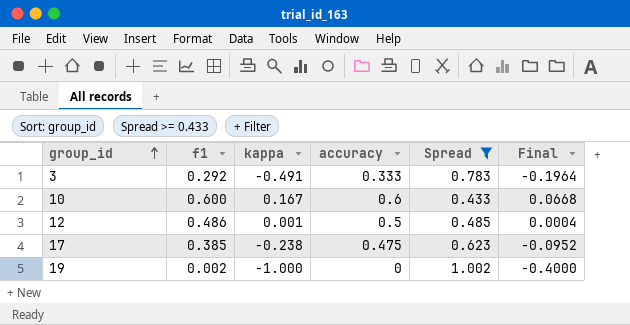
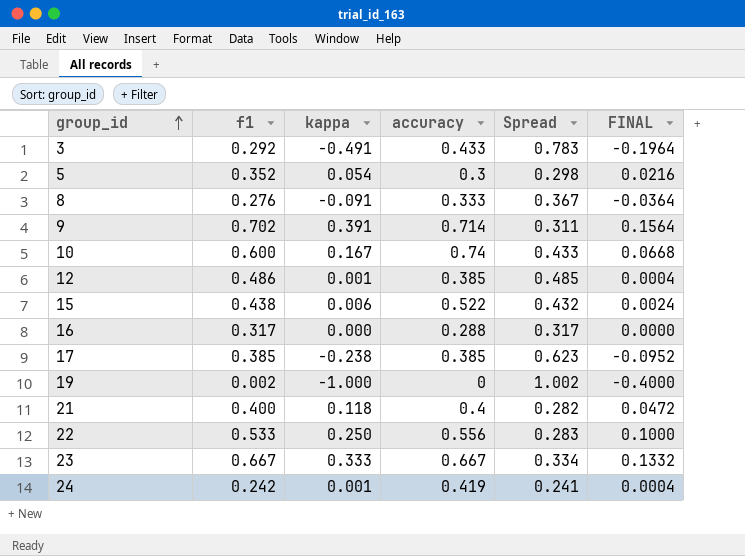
filter: Spread >= 0.433 -> none
column name: Final -> FINAL
3 | accuracy: 0.333 -> 0.433
10 | accuracy: 0.6 -> 0.74
12 | accuracy: 0.5 -> 0.385
17 | accuracy: 0.475 -> 0.385

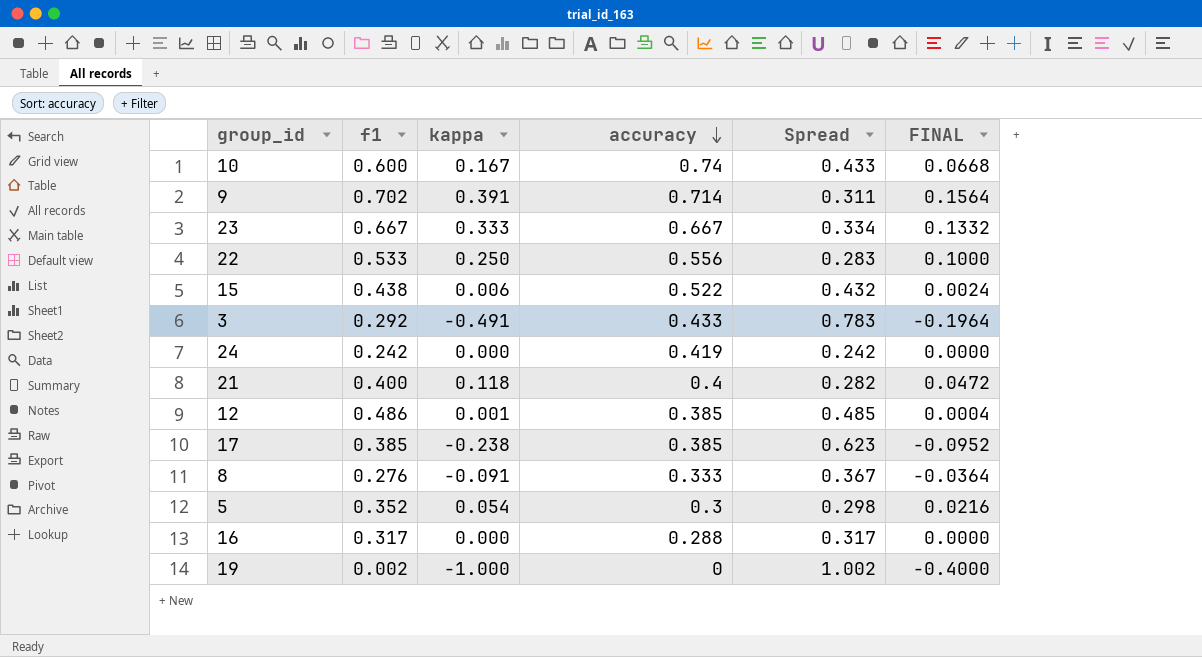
row order: group_id ascending -> accuracy descending
24 | kappa: 0.001 -> 0.000
24 | Spread: 0.241 -> 0.242
24 | FINAL: 0.0004 -> 0.0000

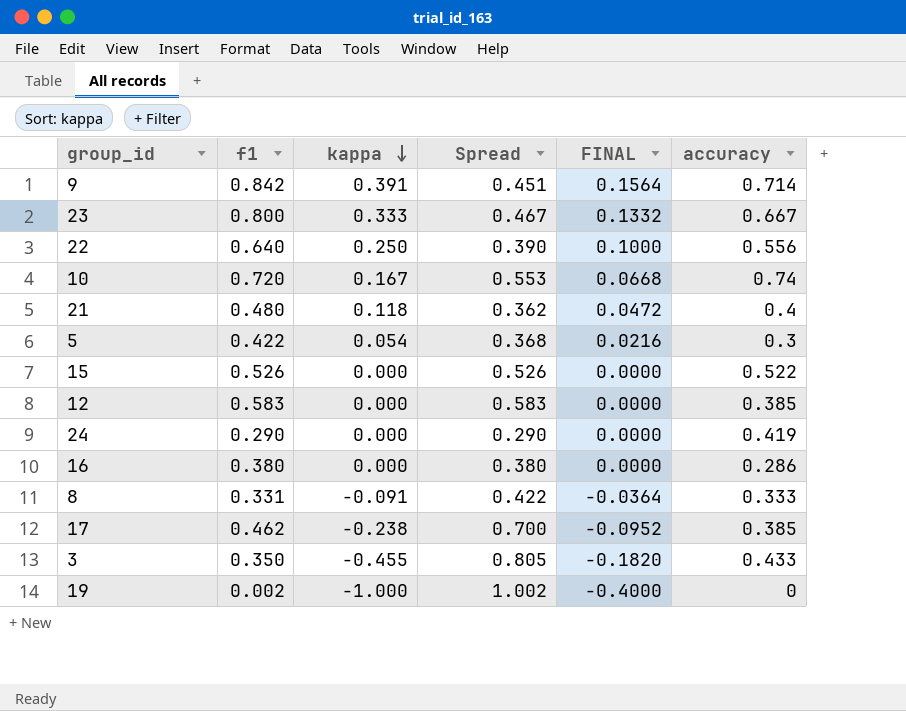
row order: accuracy descending -> kappa descending
column accuracy | position: 4 -> 6
9 | f1: 0.702 -> 0.842
9 | Spread: 0.311 -> 0.451
23 | f1: 0.667 -> 0.800
23 | Spread: 0.334 -> 0.467
22 | f1: 0.533 -> 0.640
22 | Spread: 0.283 -> 0.390
10 | f1: 0.600 -> 0.720
10 | Spread: 0.433 -> 0.553
21 | f1: 0.400 -> 0.480
21 | Spread: 0.282 -> 0.362
5 | f1: 0.352 -> 0.422
5 | Spread: 0.298 -> 0.368
15 | f1: 0.438 -> 0.526
15 | kappa: 0.006 -> 0.000
15 | Spread: 0.432 -> 0.526
15 | FINAL: 0.0024 -> 0.0000
12 | f1: 0.486 -> 0.583
12 | kappa: 0.001 -> 0.000
12 | Spread: 0.485 -> 0.583
12 | FINAL: 0.0004 -> 0.0000
24 | f1: 0.242 -> 0.290
24 | Spread: 0.242 -> 0.290
16 | f1: 0.317 -> 0.380
16 | Spread: 0.317 -> 0.380
16 | accuracy: 0.288 -> 0.286
8 | f1: 0.276 -> 0.331
8 | Spread: 0.367 -> 0.422
17 | f1: 0.385 -> 0.462
17 | Spread: 0.623 -> 0.700
3 | f1: 0.292 -> 0.350
3 | kappa: -0.491 -> -0.455
3 | Spread: 0.783 -> 0.805
3 | FINAL: -0.1964 -> -0.1820

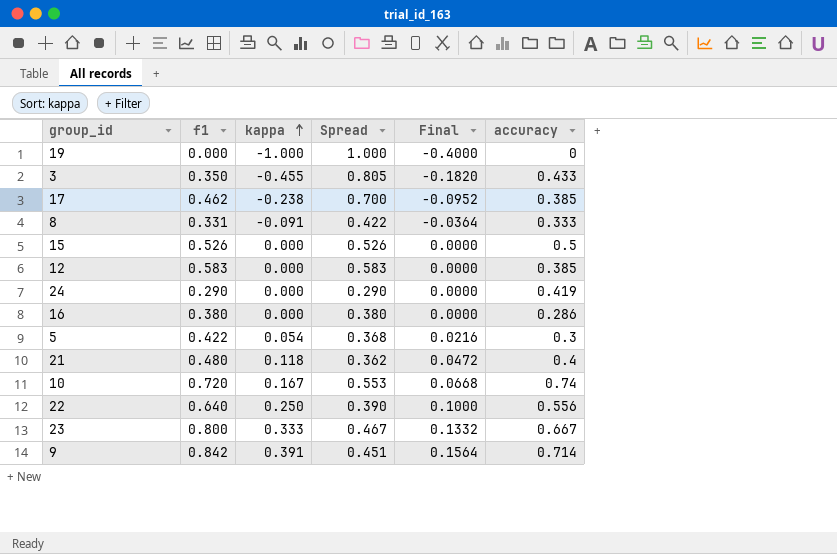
row order: kappa descending -> kappa ascending
column name: FINAL -> Final
19 | f1: 0.002 -> 0.000
19 | Spread: 1.002 -> 1.000
15 | accuracy: 0.522 -> 0.5

